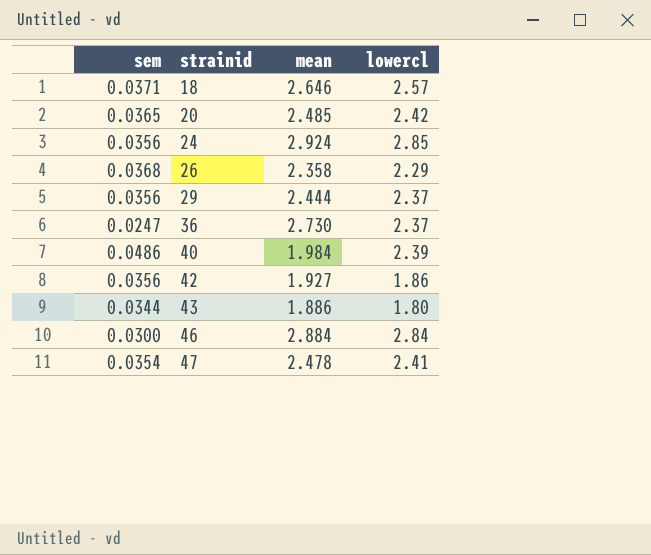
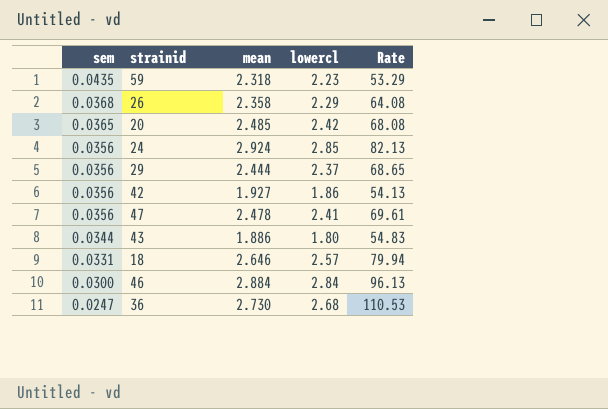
row order: strainid ascending -> sem descending
column Rate | formula: none -> [mean] / [sem]
row 40: 0.0486 | 1.984 | 2.39 -> none
row 59: none -> 0.0435 | 2.318 | 2.23 | 53.29
47 | sem: 0.0354 -> 0.0356
18 | sem: 0.0371 -> 0.0331
36 | lowercl: 2.37 -> 2.68

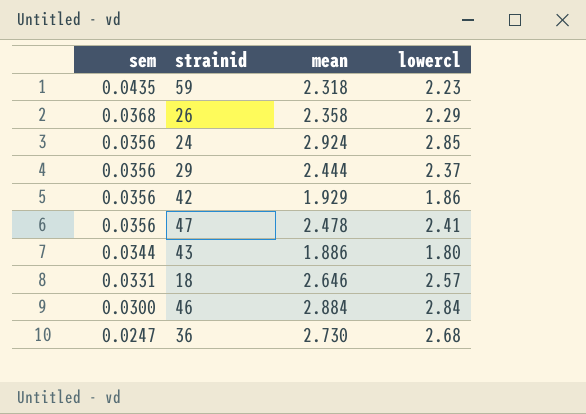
column Rate | formula: [mean] / [sem] -> none
row 20: 0.0365 | 2.485 | 2.42 | 68.08 -> none
42 | mean: 1.927 -> 1.929

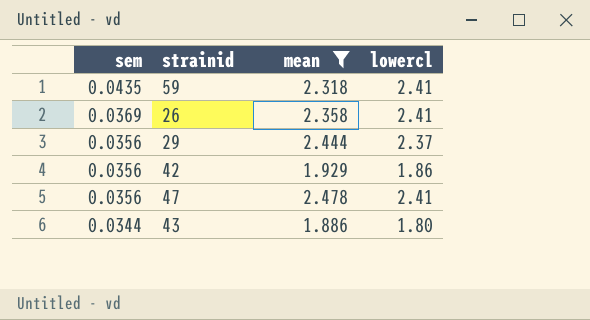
filter: none -> mean <= 2.478
59 | lowercl: 2.23 -> 2.41
26 | sem: 0.0368 -> 0.0369
26 | lowercl: 2.29 -> 2.41

